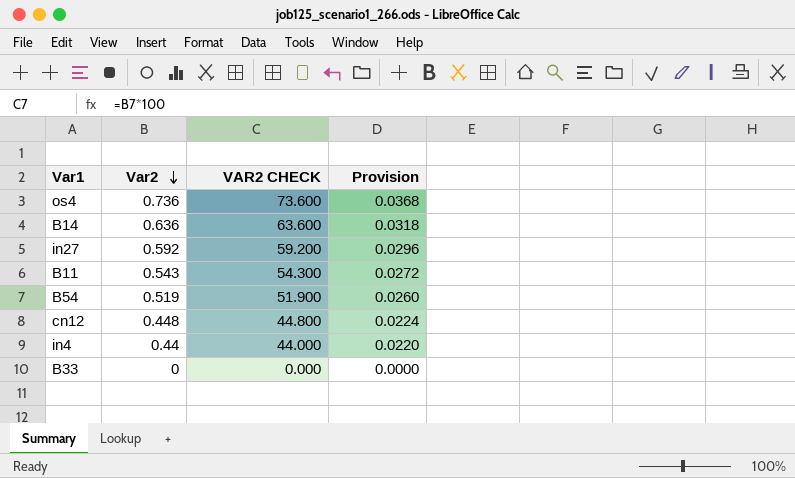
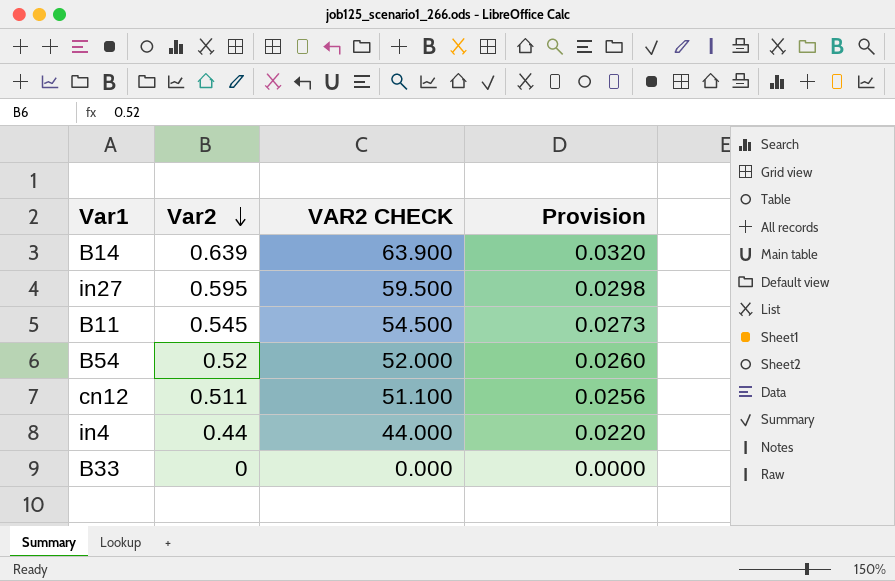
row os4: 0.736 | 73.600 | 0.0368 -> none
B14 | Var2: 0.636 -> 0.639
B14 | VAR2 CHECK: 63.600 -> 63.900
B14 | Provision: 0.0318 -> 0.0320
in27 | Var2: 0.592 -> 0.595
in27 | VAR2 CHECK: 59.200 -> 59.500
in27 | Provision: 0.0296 -> 0.0298
B11 | Var2: 0.543 -> 0.545
B11 | VAR2 CHECK: 54.300 -> 54.500
B11 | Provision: 0.0272 -> 0.0273
B54 | Var2: 0.519 -> 0.52
B54 | VAR2 CHECK: 51.900 -> 52.000
cn12 | Var2: 0.448 -> 0.511
cn12 | VAR2 CHECK: 44.800 -> 51.100
cn12 | Provision: 0.0224 -> 0.0256

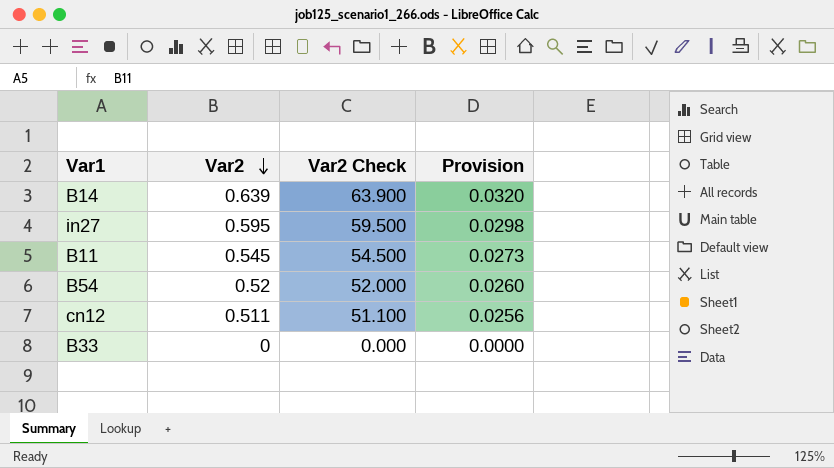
column name: VAR2 CHECK -> Var2 Check
row in4: 0.44 | 44.000 | 0.0220 -> none

